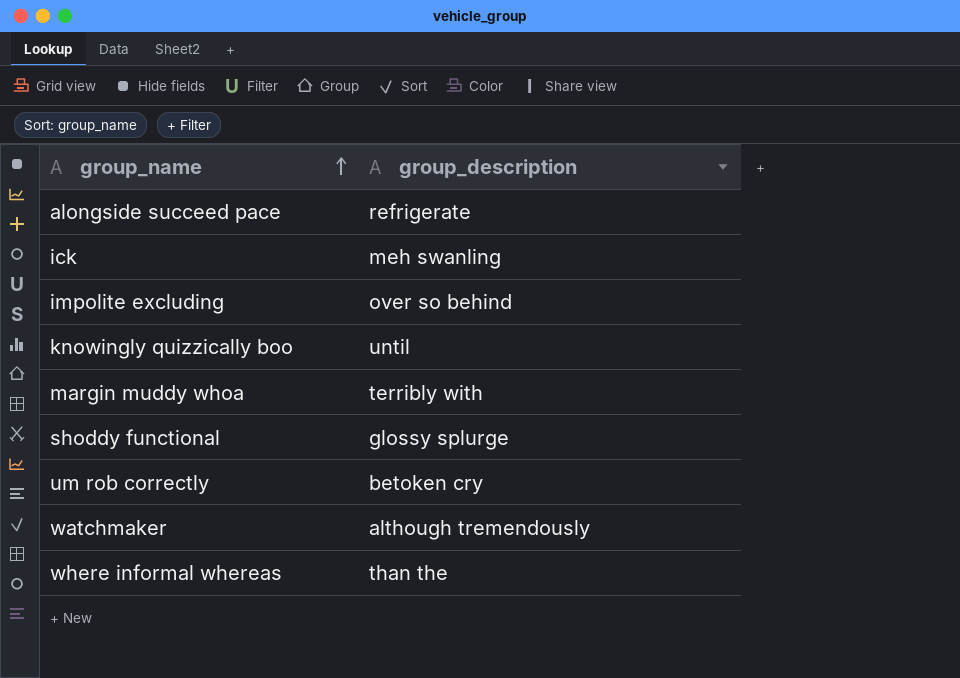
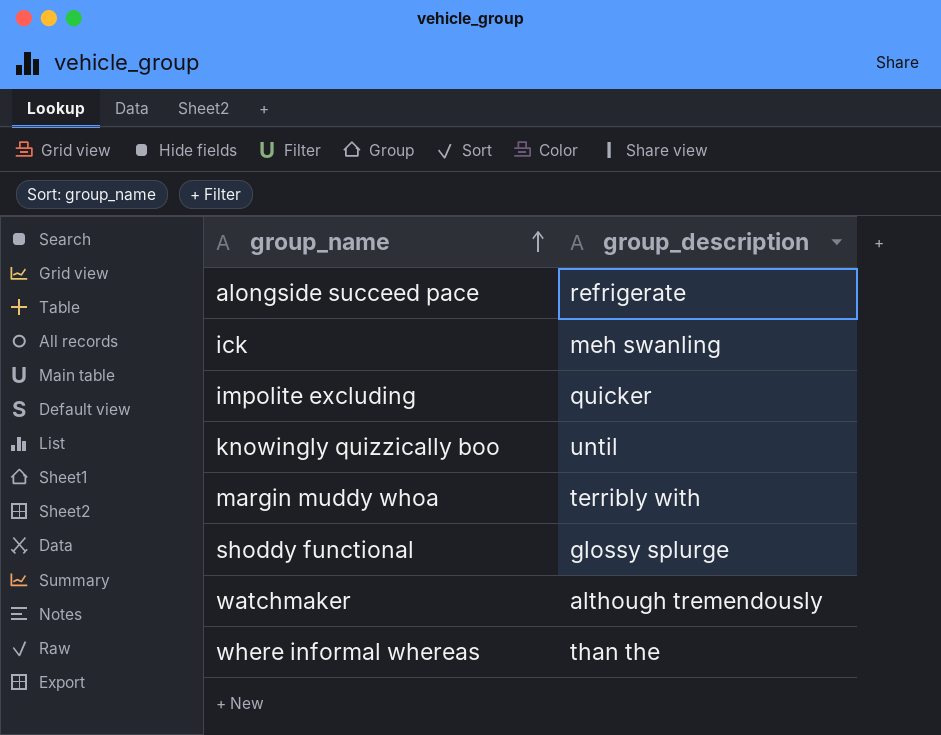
row um rob correctly: betoken cry -> none
impolite excluding | group_description: over so behind -> quicker

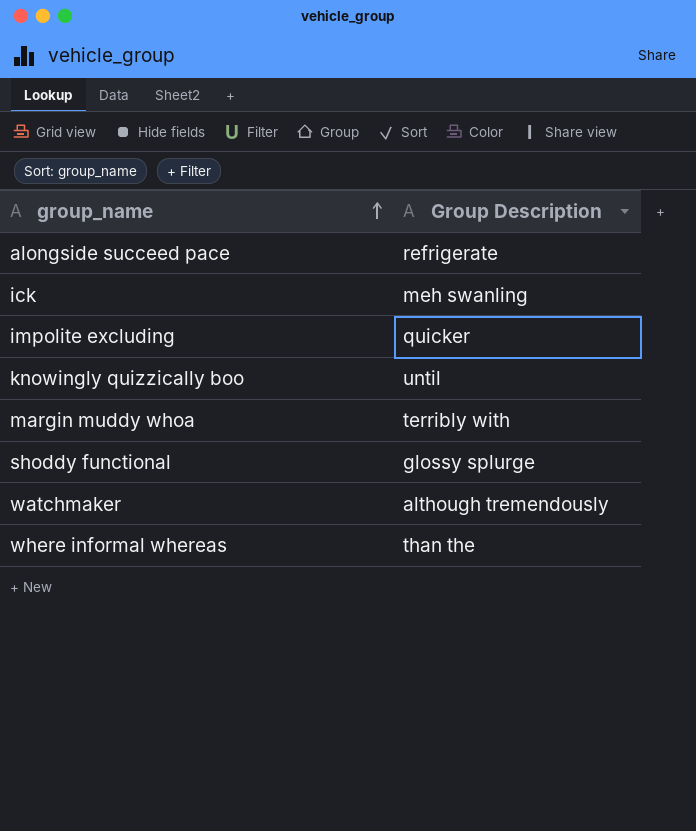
column name: group_description -> Group Description

